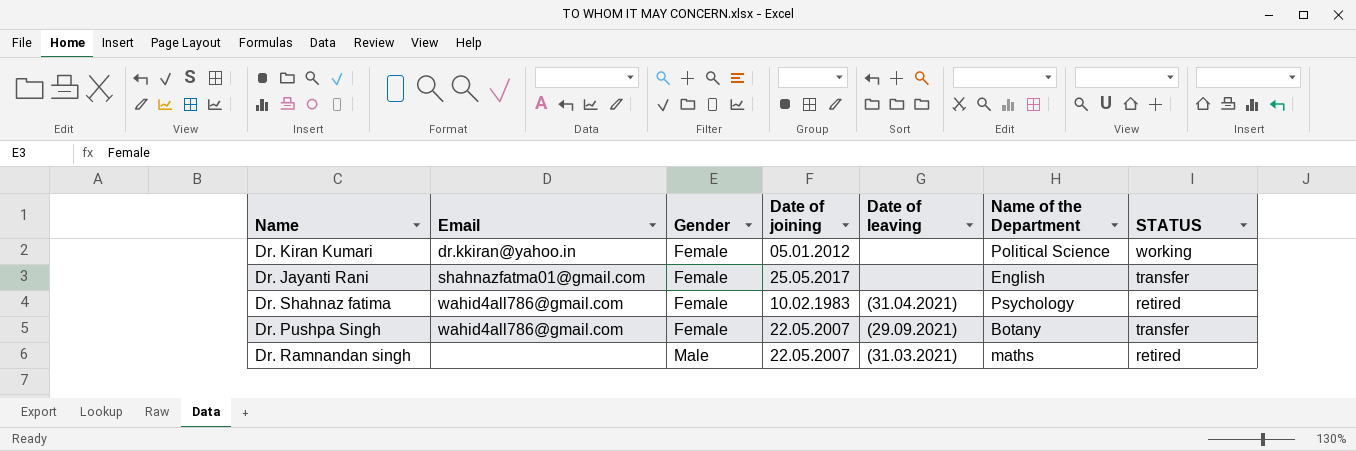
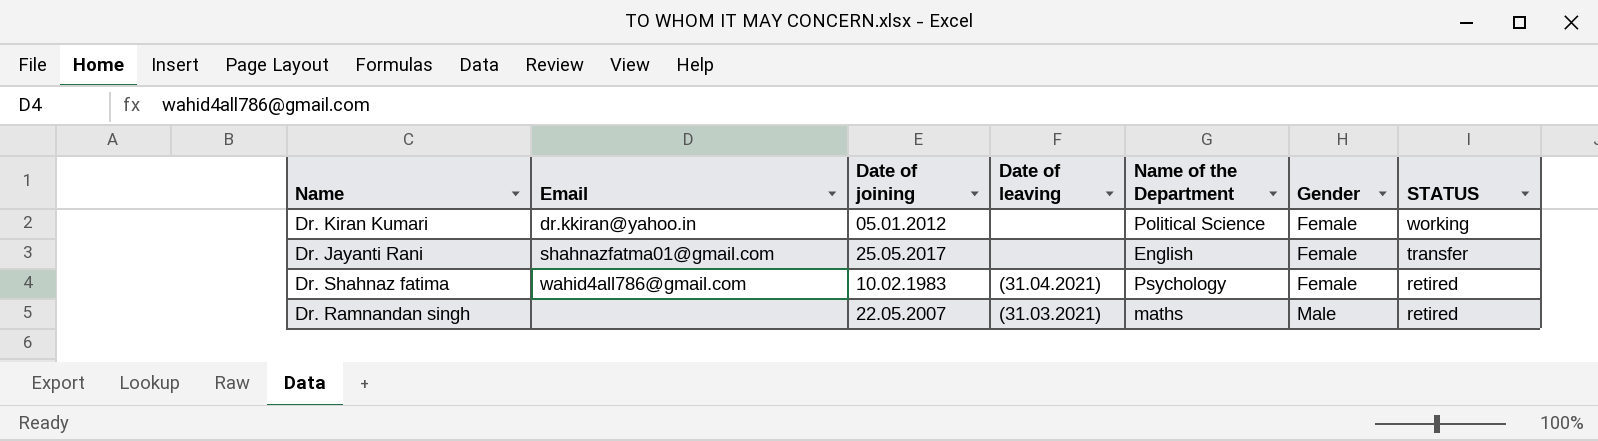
column Gender | position: 3 -> 6
row Dr. Pushpa Singh: wahid4all786@gmail.com | Female | 22.05.2007 | (29.09.2021) | Botany | transfer -> none

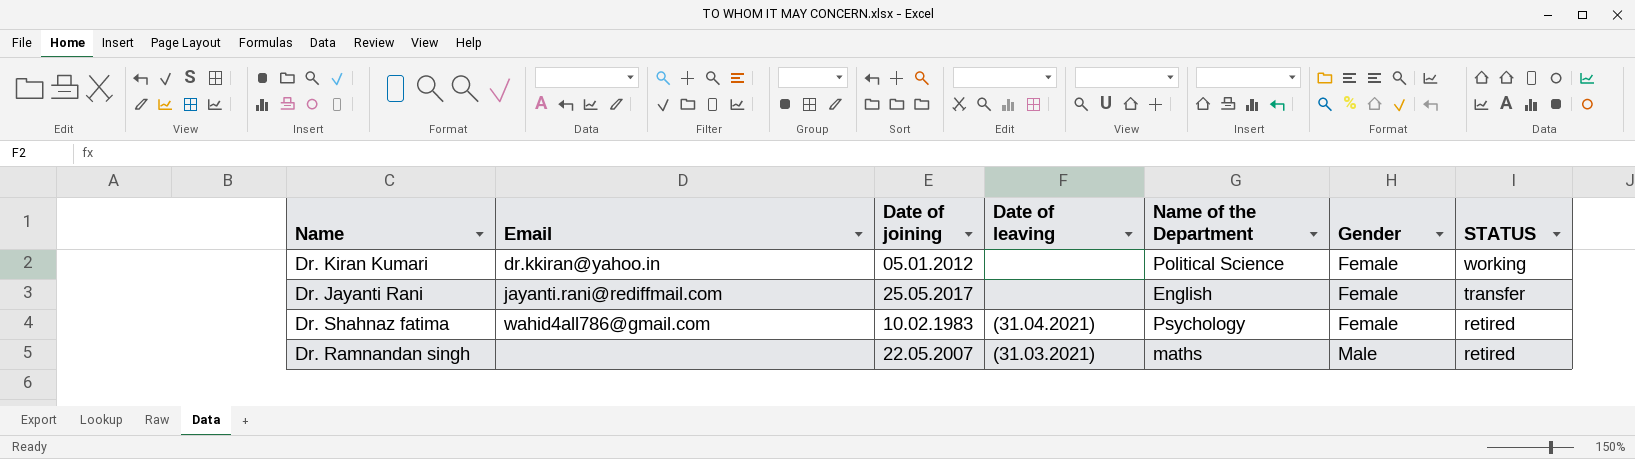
Dr. Jayanti Rani | Email: shahnazfatma01@gmail.com -> jayanti.rani@rediffmail.com

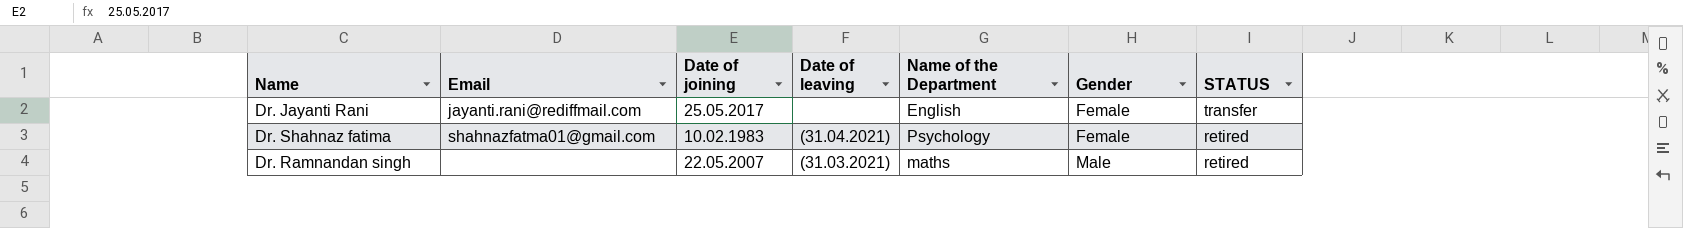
row Dr. Kiran Kumari: dr.kkiran@yahoo.in | 05.01.2012 | none | Political Science | Female | working -> none
Dr. Shahnaz fatima | Email: wahid4all786@gmail.com -> shahnazfatma01@gmail.com

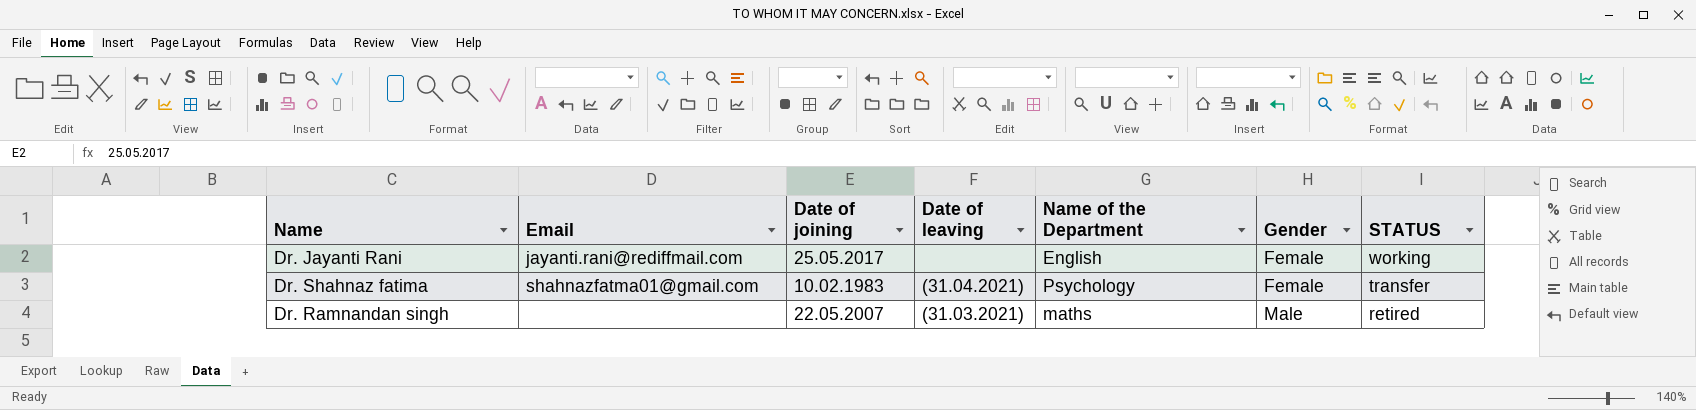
Dr. Jayanti Rani | STATUS: transfer -> working
Dr. Shahnaz fatima | STATUS: retired -> transfer

